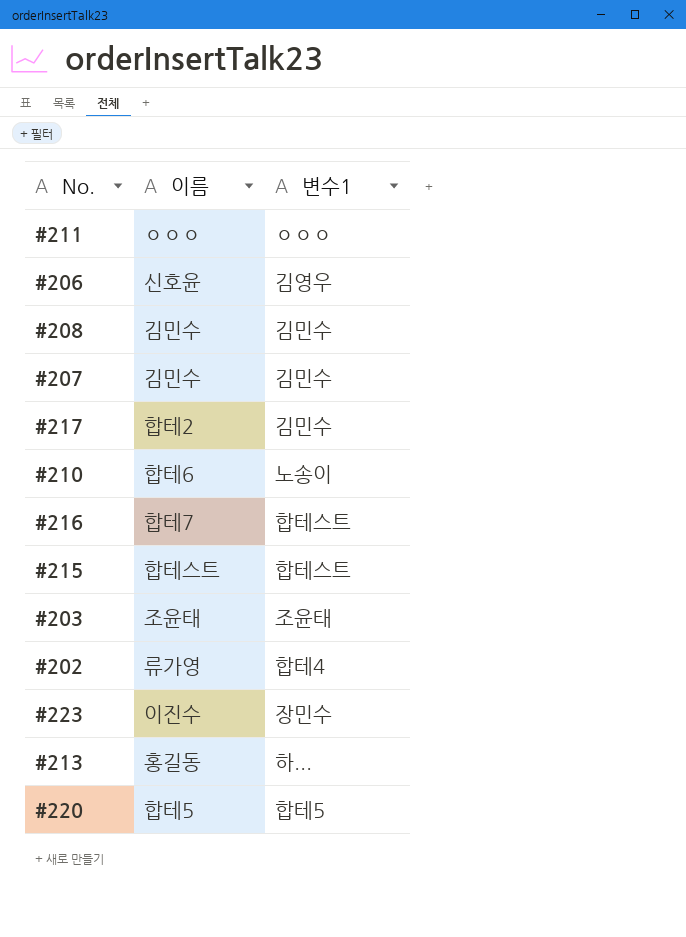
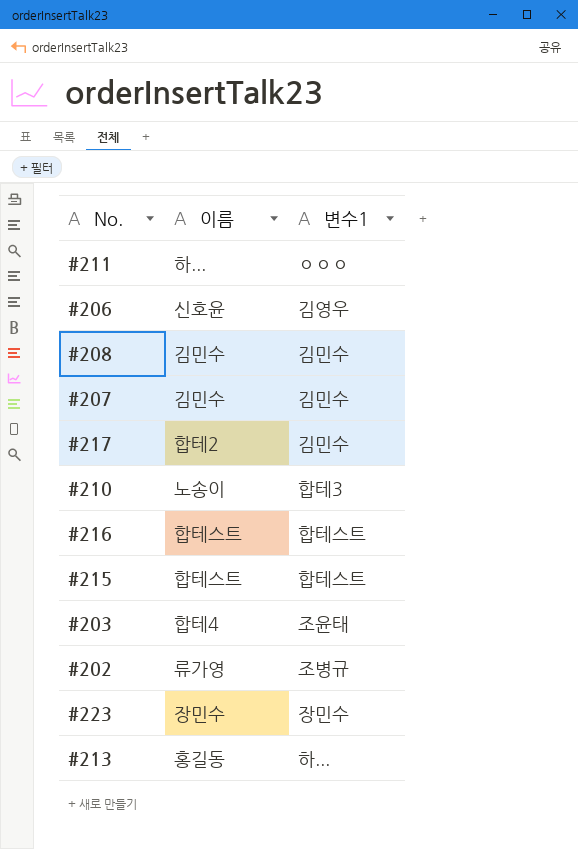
row #220: 합테5 | 합테5 -> none
#211 | 이름: ㅇㅇㅇ -> 하...
#210 | 이름: 합테6 -> 노송이
#210 | 변수1: 노송이 -> 합테3
#216 | 이름: 합테7 -> 합테스트
#203 | 이름: 조윤태 -> 합테4
#202 | 변수1: 합테4 -> 조병규
#223 | 이름: 이진수 -> 장민수

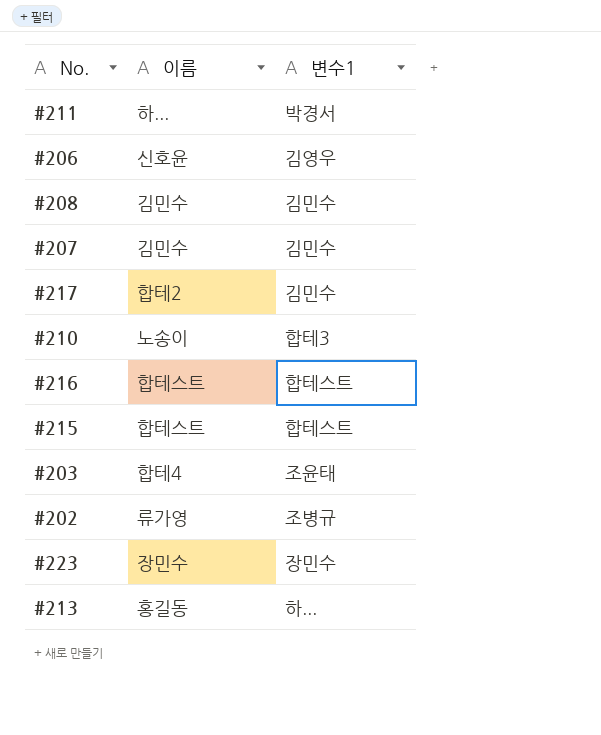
#211 | 변수1: ㅇㅇㅇ -> 박경서

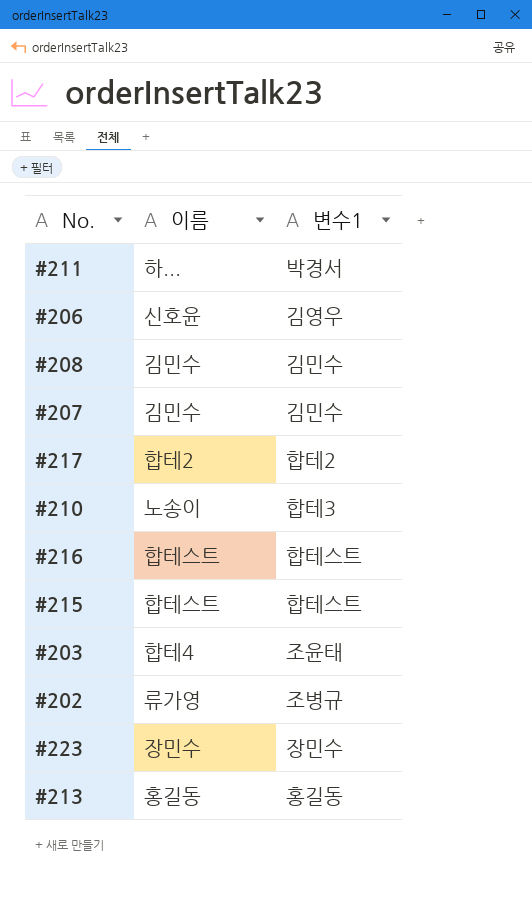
#217 | 변수1: 김민수 -> 합테2
#213 | 변수1: 하... -> 홍길동

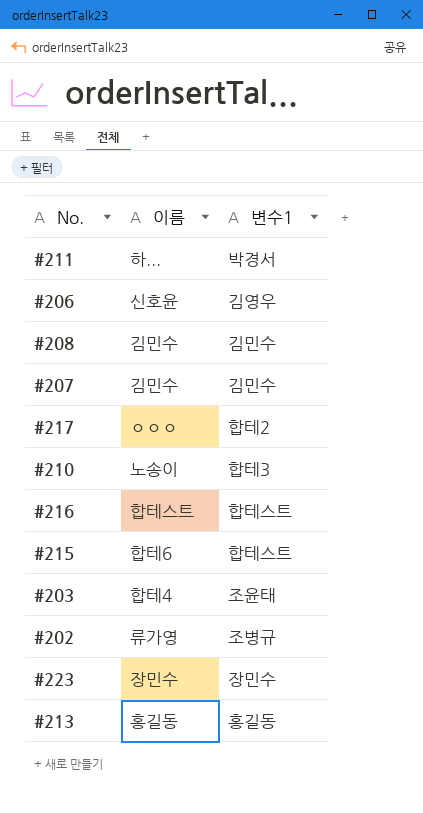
#217 | 이름: 합테2 -> ㅇㅇㅇ
#215 | 이름: 합테스트 -> 합테6

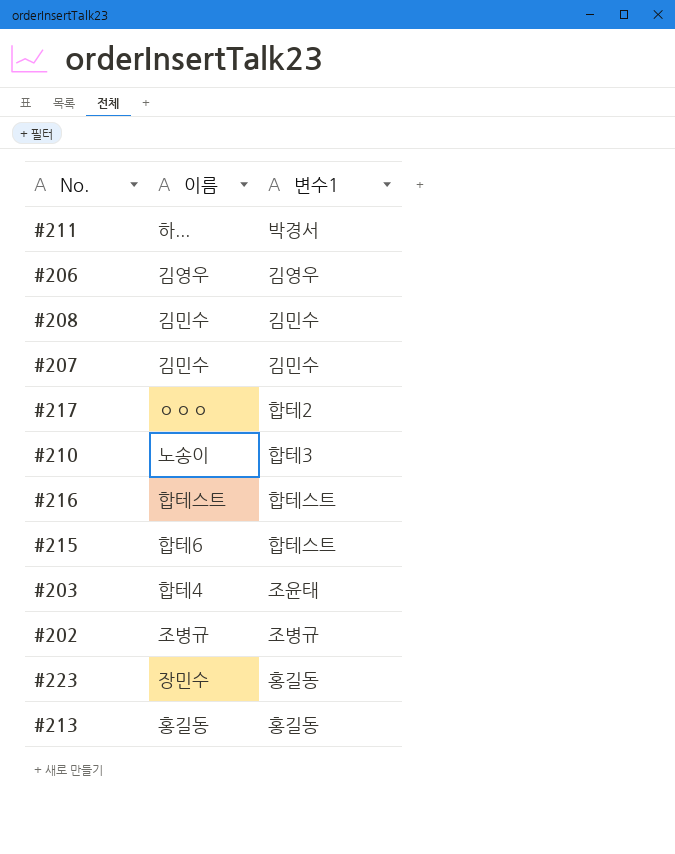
#206 | 이름: 신호윤 -> 김영우
#202 | 이름: 류가영 -> 조병규
#223 | 변수1: 장민수 -> 홍길동

